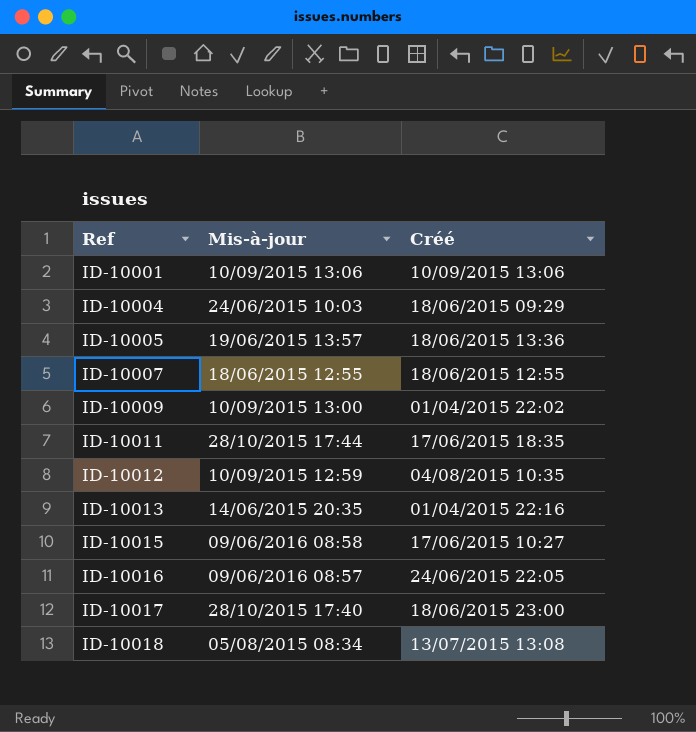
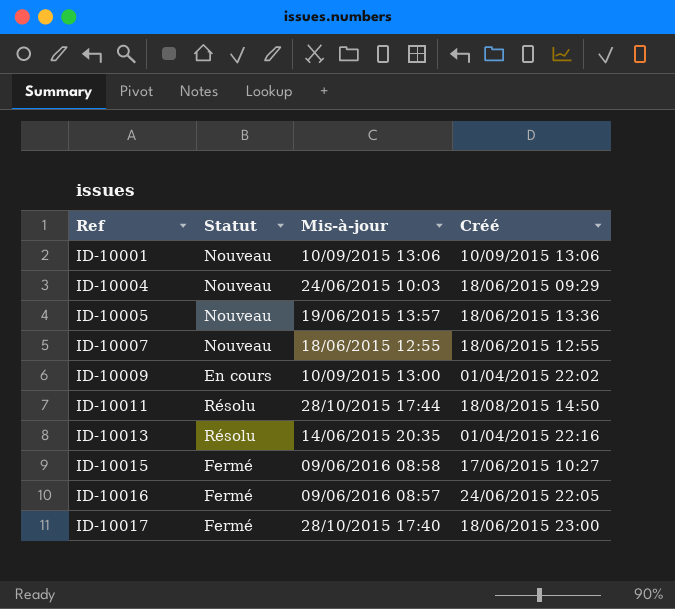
column Statut | position: none -> 2
row ID-10012: 10/09/2015 12:59 | 04/08/2015 10:35 -> none
row ID-10018: 05/08/2015 08:34 | 13/07/2015 13:08 -> none
ID-10011 | Créé: 17/06/2015 18:35 -> 18/08/2015 14:50

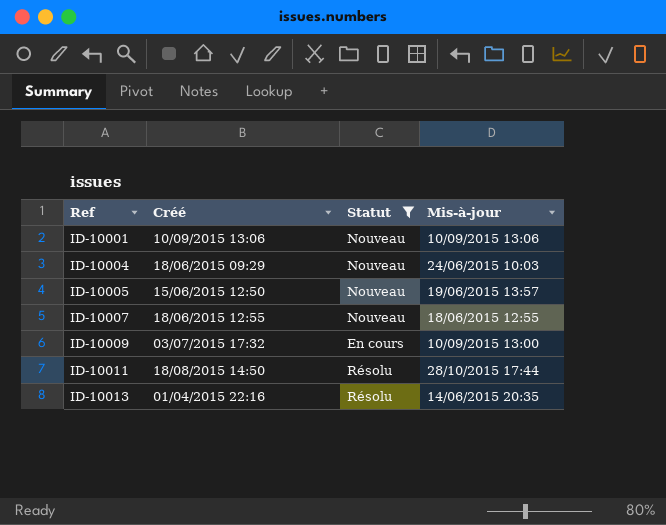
filter: none -> Statut != Fermé
column Créé | position: 4 -> 2
ID-10005 | Créé: 18/06/2015 13:36 -> 15/06/2015 12:50
ID-10009 | Créé: 01/04/2015 22:02 -> 03/07/2015 17:32

